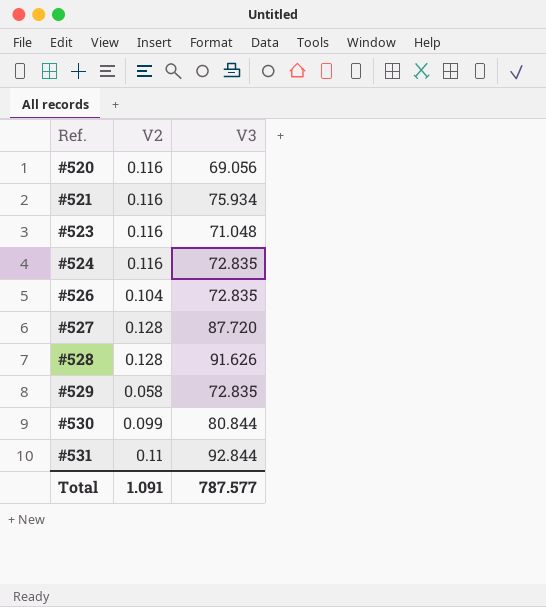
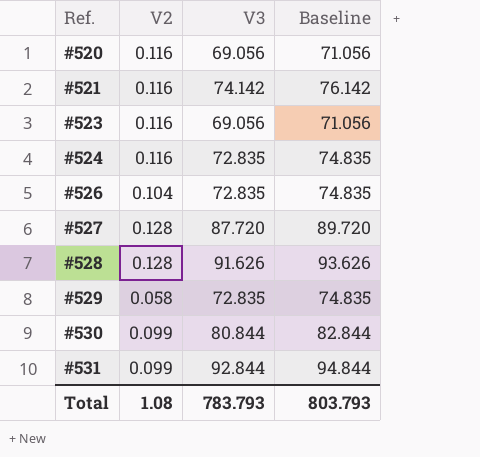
column Baseline | formula: none -> [V3] + 2
#521 | V3: 75.934 -> 74.142
#523 | V3: 71.048 -> 69.056
#531 | V2: 0.11 -> 0.099
Total | V2: 1.091 -> 1.08
Total | V3: 787.577 -> 783.793

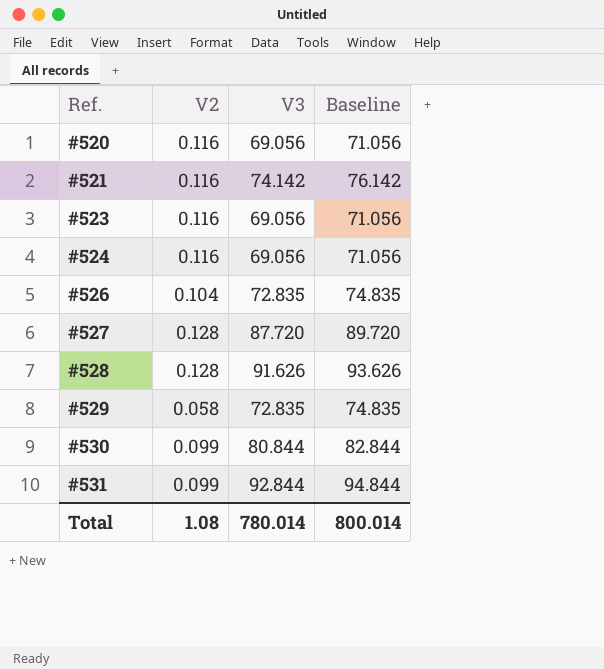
#524 | V3: 72.835 -> 69.056
#524 | Baseline: 74.835 -> 71.056
Total | V3: 783.793 -> 780.014
Total | Baseline: 803.793 -> 800.014

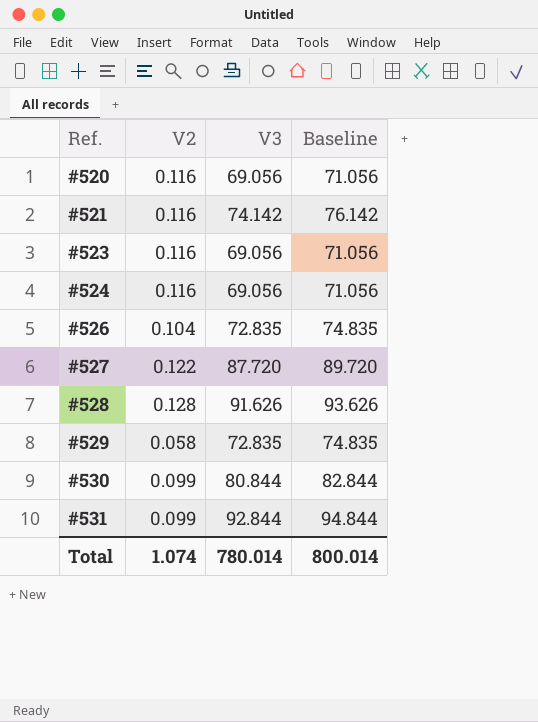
#527 | V2: 0.128 -> 0.122
Total | V2: 1.08 -> 1.074

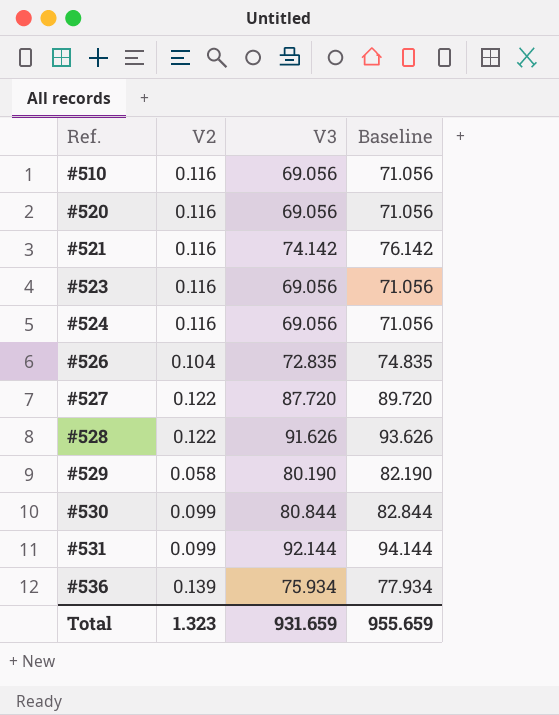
row #510: none -> 0.116 | 69.056 | 71.056
#528 | V2: 0.128 -> 0.122
#529 | V3: 72.835 -> 80.190
#529 | Baseline: 74.835 -> 82.190
#531 | V3: 92.844 -> 92.144
#531 | Baseline: 94.844 -> 94.144
row #536: none -> 0.139 | 75.934 | 77.934
Total | V2: 1.074 -> 1.323
Total | V3: 780.014 -> 931.659
Total | Baseline: 800.014 -> 955.659

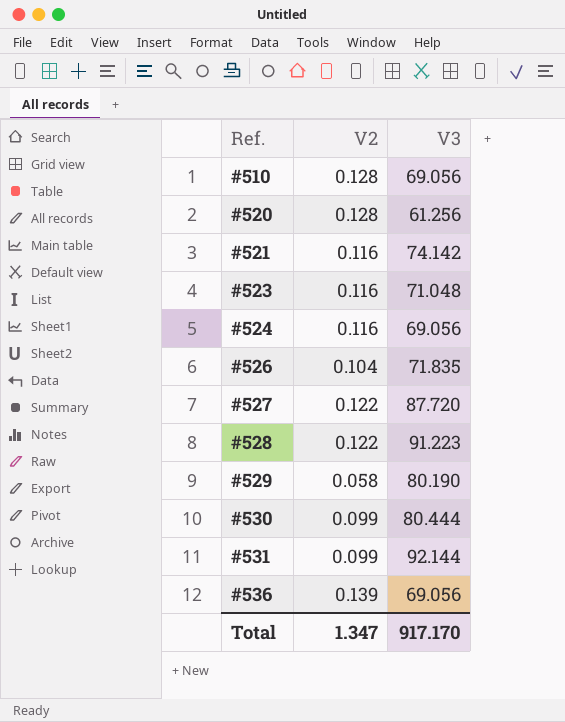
column Baseline | formula: [V3] + 2 -> none
#510 | V2: 0.116 -> 0.128
#520 | V2: 0.116 -> 0.128
#520 | V3: 69.056 -> 61.256
#523 | V3: 69.056 -> 71.048
#526 | V3: 72.835 -> 71.835
#528 | V3: 91.626 -> 91.223
#530 | V3: 80.844 -> 80.444
#536 | V3: 75.934 -> 69.056
Total | V2: 1.323 -> 1.347
Total | V3: 931.659 -> 917.170

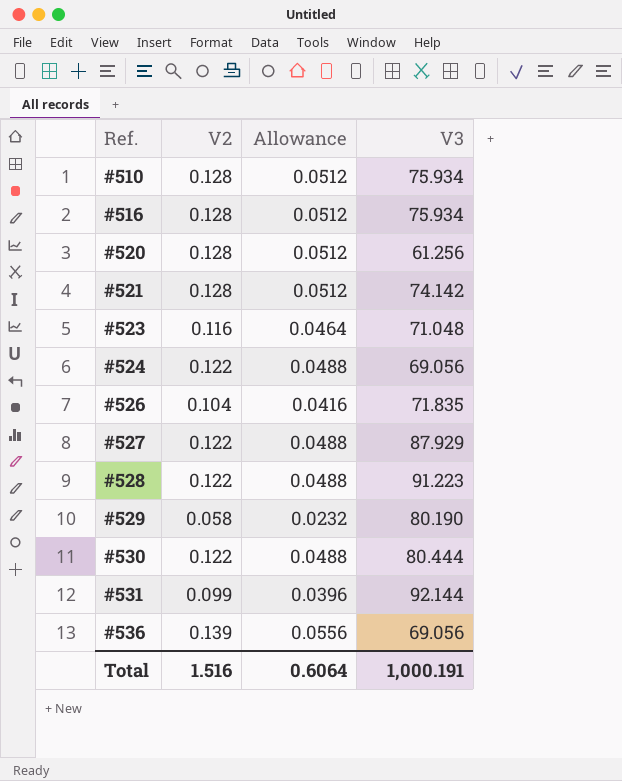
column Allowance | formula: none -> [V2] * 0.4
#510 | V3: 69.056 -> 75.934
row #516: none -> 0.128 | 0.0512 | 75.934
#521 | V2: 0.116 -> 0.128
#524 | V2: 0.116 -> 0.122
#527 | V3: 87.720 -> 87.929
#530 | V2: 0.099 -> 0.122
Total | V2: 1.347 -> 1.516
Total | V3: 917.170 -> 1,000.191

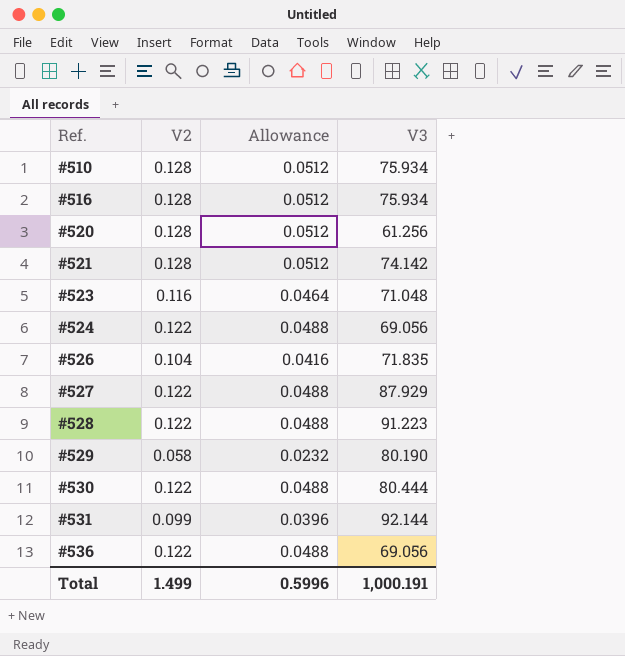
#536 | V2: 0.139 -> 0.122
#536 | Allowance: 0.0556 -> 0.0488
Total | V2: 1.516 -> 1.499
Total | Allowance: 0.6064 -> 0.5996

